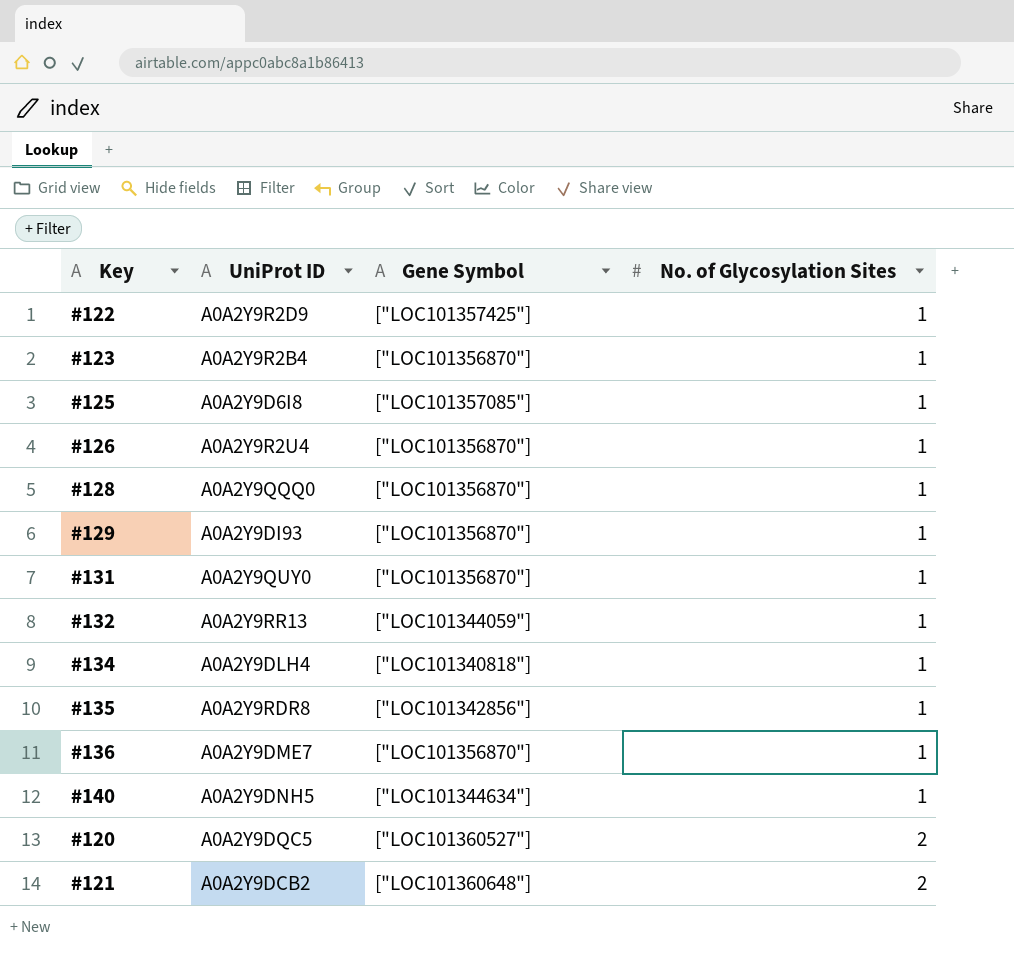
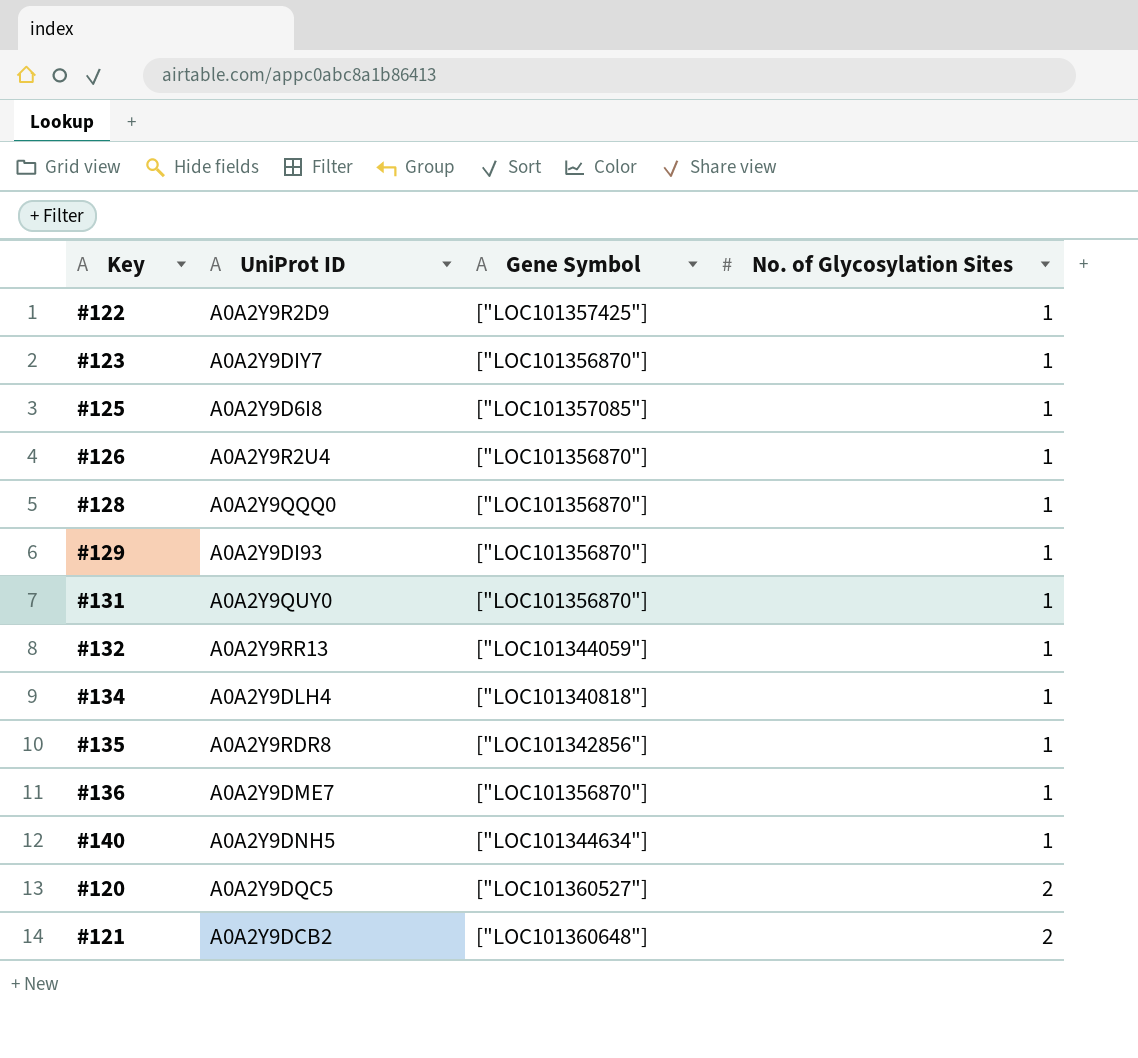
#123 | UniProt ID: A0A2Y9R2B4 -> A0A2Y9DIY7

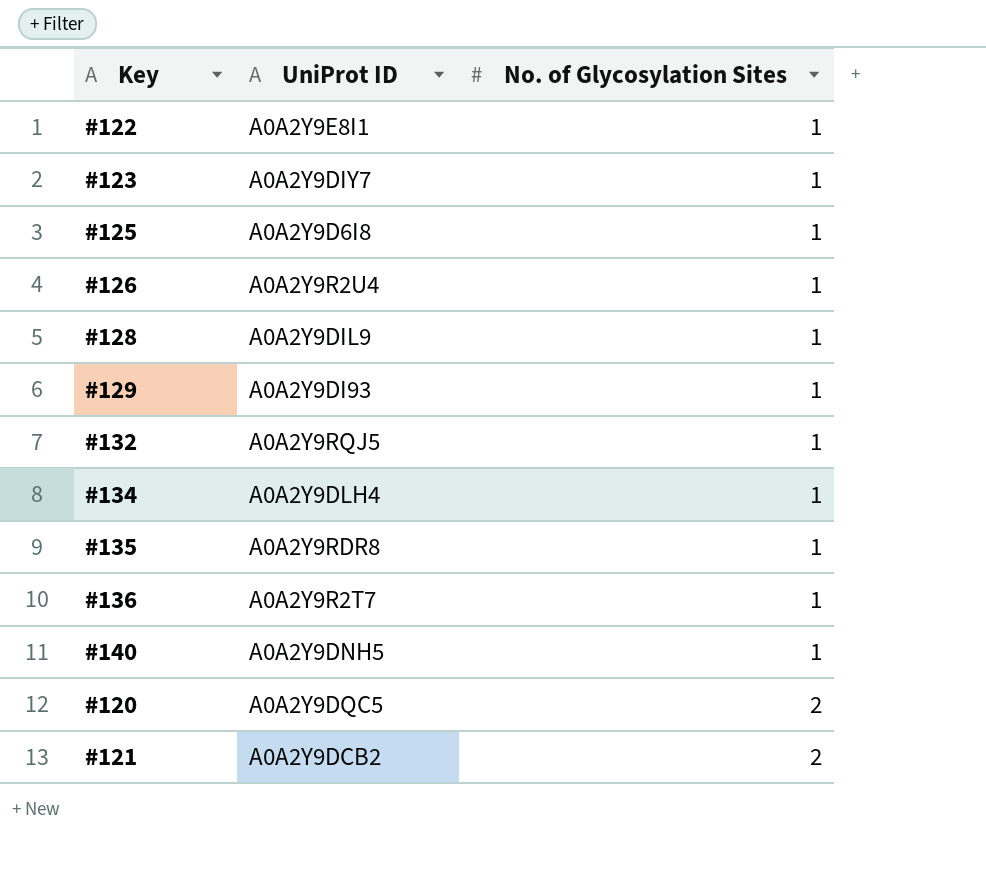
column Gene Symbol | position: 3 -> none
row #131: A0A2Y9QUY0 | ["LOC101356870"] | 1 -> none
#122 | UniProt ID: A0A2Y9R2D9 -> A0A2Y9E8I1
#128 | UniProt ID: A0A2Y9QQQ0 -> A0A2Y9DIL9
#132 | UniProt ID: A0A2Y9RR13 -> A0A2Y9RQJ5
#136 | UniProt ID: A0A2Y9DME7 -> A0A2Y9R2T7

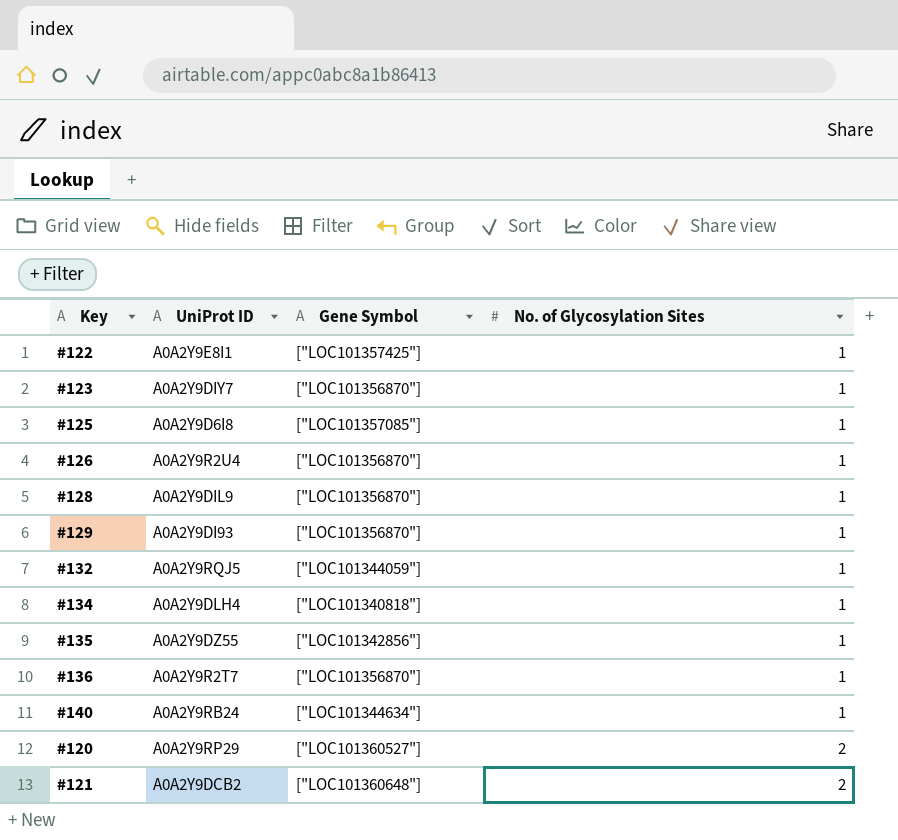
column Gene Symbol | position: none -> 3
#135 | UniProt ID: A0A2Y9RDR8 -> A0A2Y9DZ55
#140 | UniProt ID: A0A2Y9DNH5 -> A0A2Y9RB24
#120 | UniProt ID: A0A2Y9DQC5 -> A0A2Y9RP29

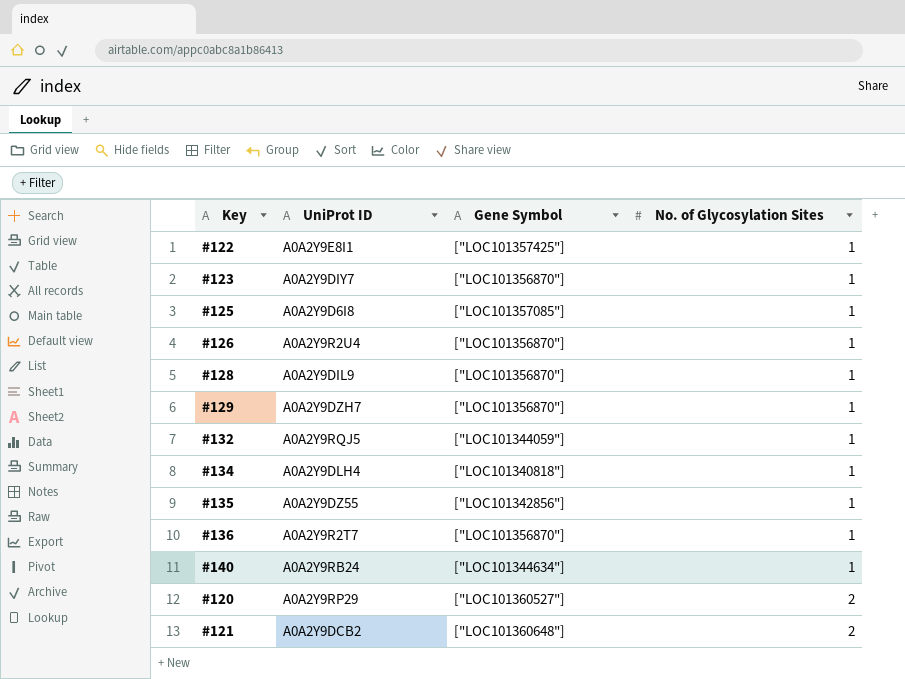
#129 | UniProt ID: A0A2Y9DI93 -> A0A2Y9DZH7

